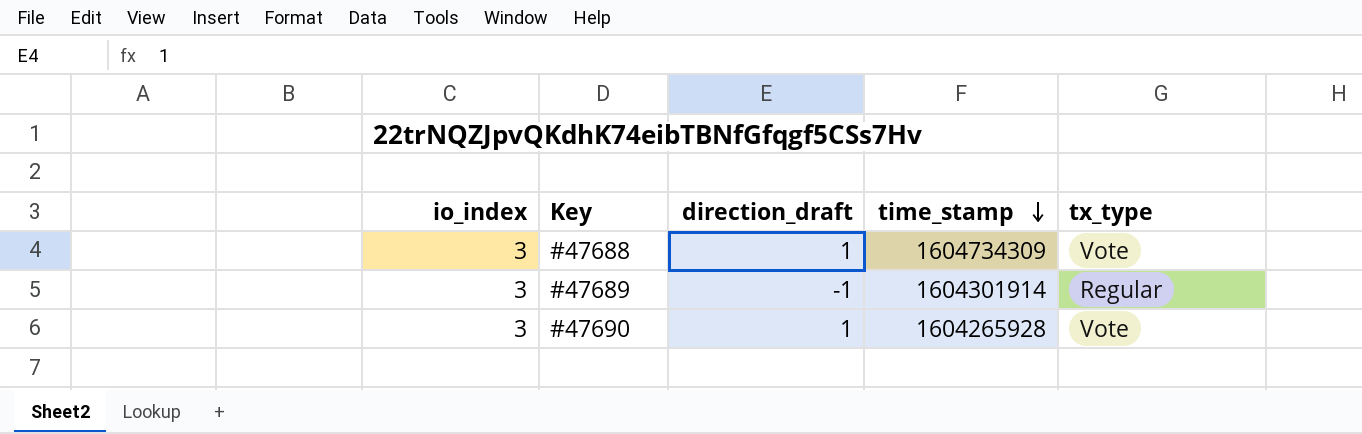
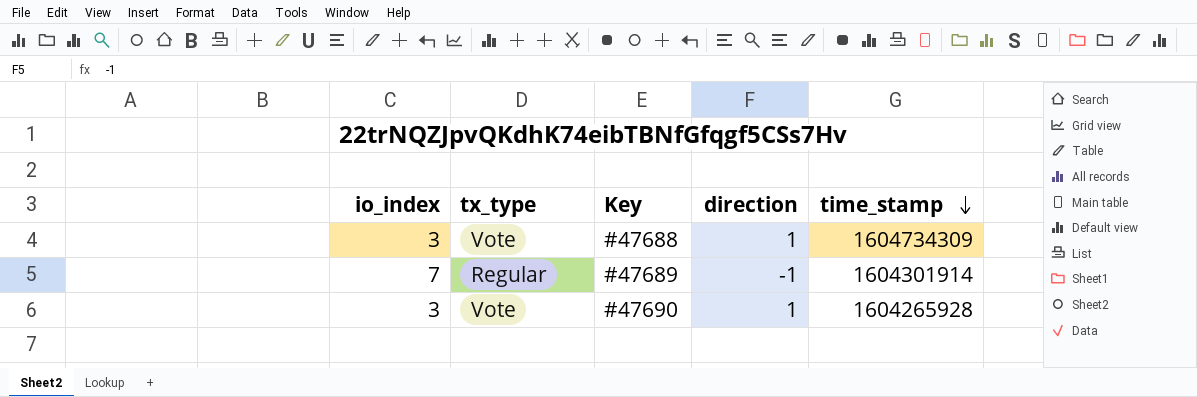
column tx_type | position: 5 -> 2
column name: direction_draft -> direction
#47689 | io_index: 3 -> 7

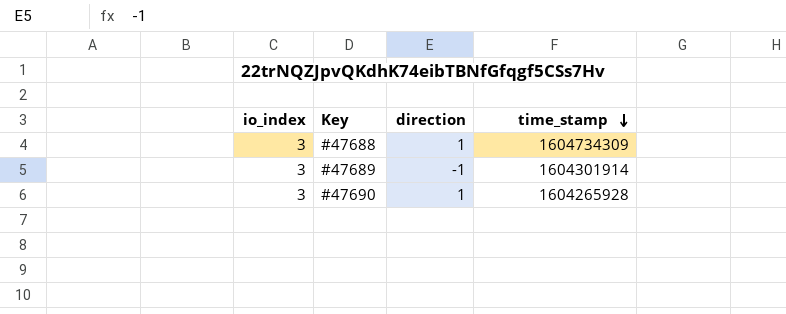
column tx_type | position: 2 -> none
#47689 | io_index: 7 -> 3

